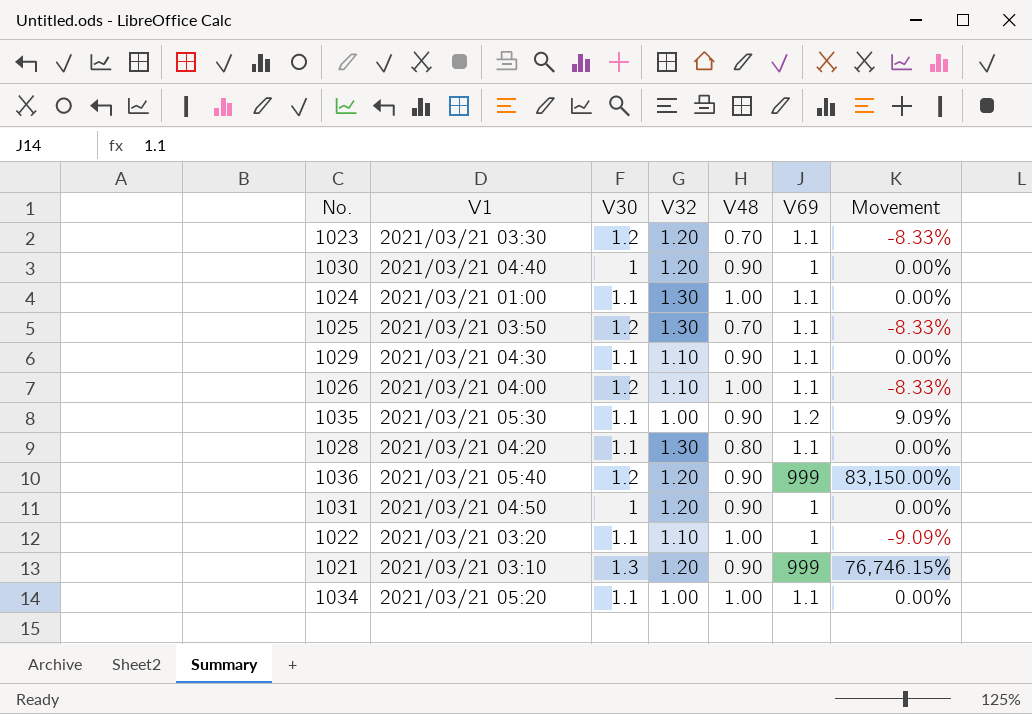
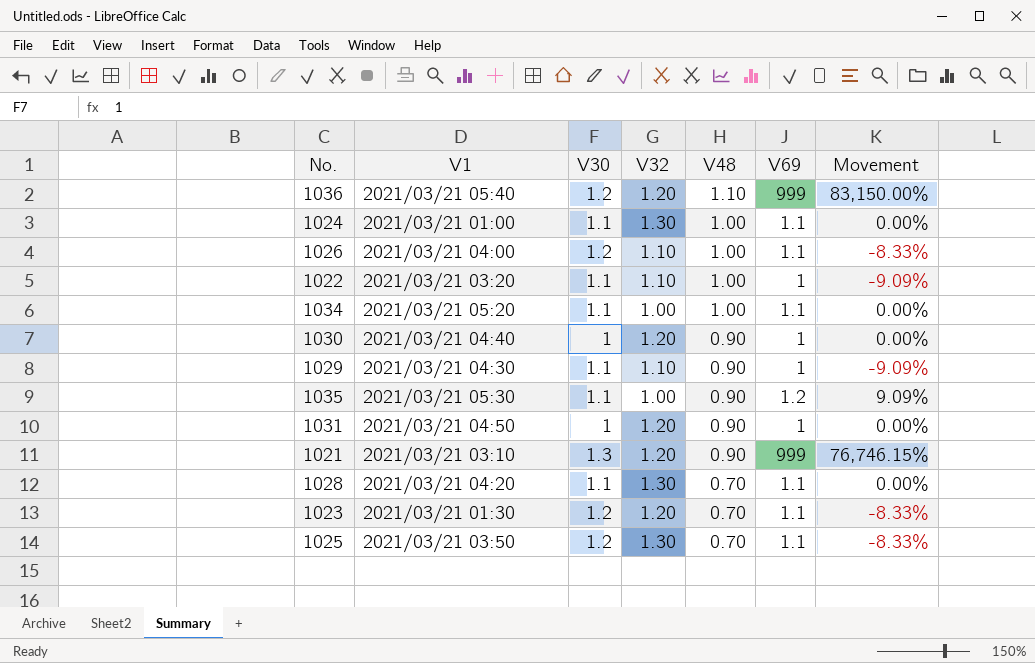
row order: none -> V48 descending
1036 | V48: 0.90 -> 1.10
1029 | V69: 1.1 -> 1
1029 | Movement: 0.00% -> -9.09%
1028 | V48: 0.80 -> 0.70
1023 | V1: 2021/03/21 03:30 -> 2021/03/21 01:30

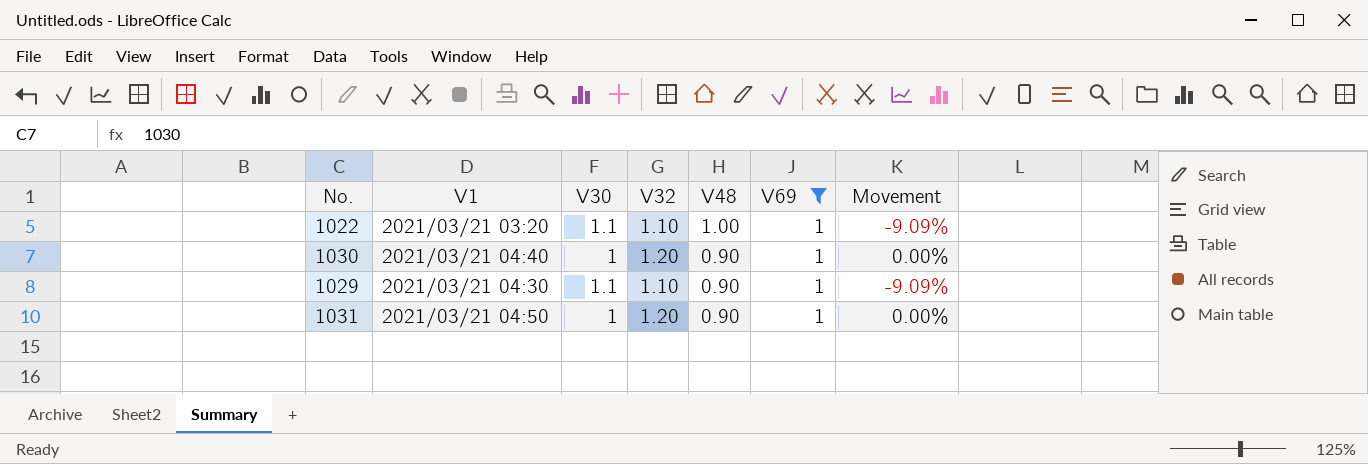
filter: none -> V69 = 1

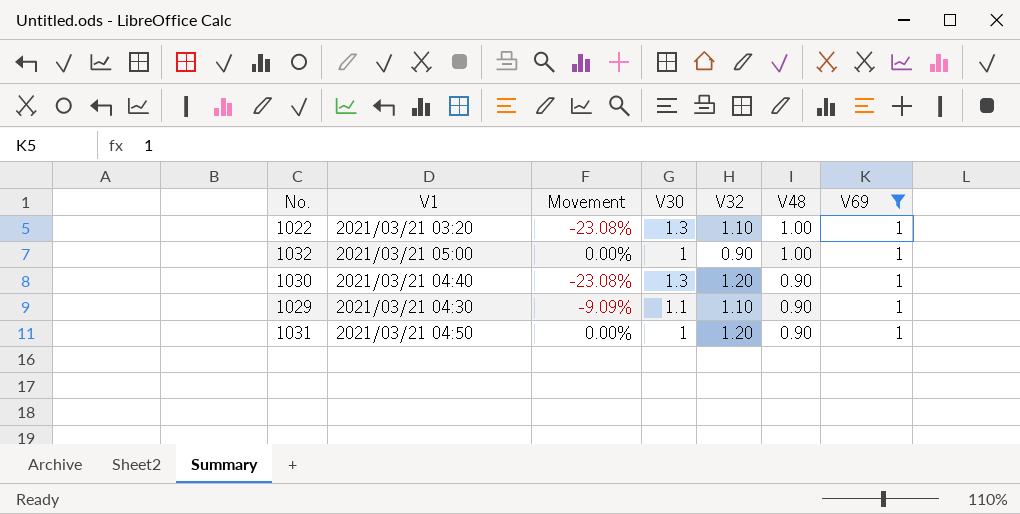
column Movement | position: 7 -> 3
1022 | Movement: -9.09% -> -23.08%
1022 | V30: 1.1 -> 1.3
row 1032: none -> 2021/03/21 05:00 | 0.00% | 1 | 0.90 | 1.00 | 1
1030 | Movement: 0.00% -> -23.08%
1030 | V30: 1 -> 1.3

